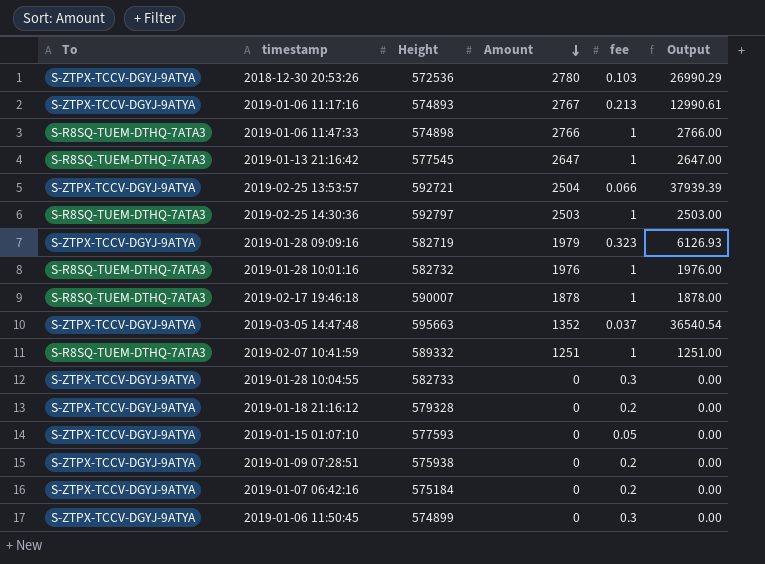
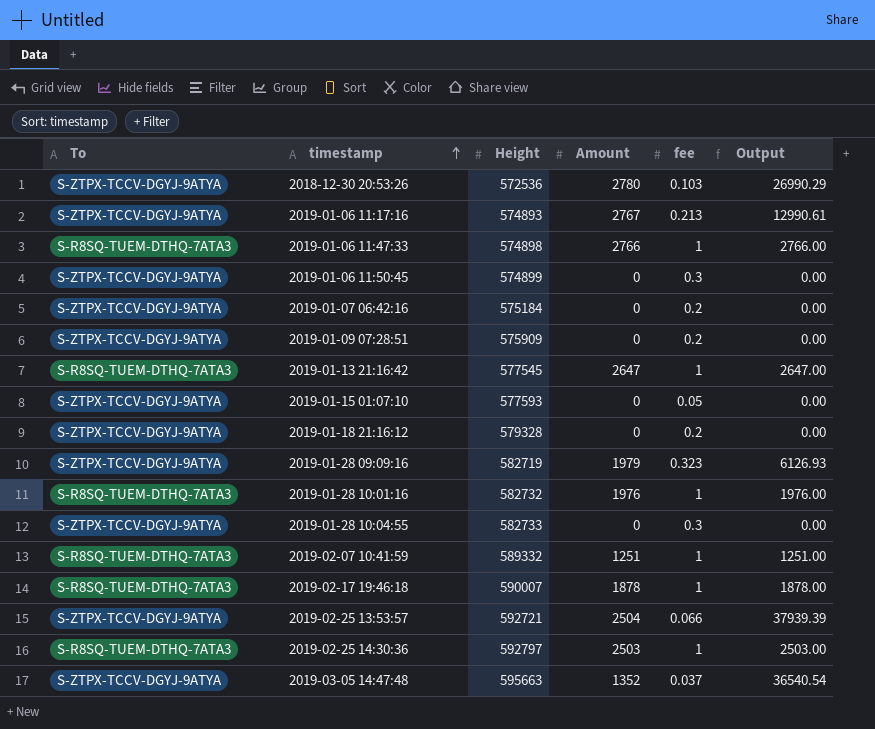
row order: Amount descending -> timestamp ascending
2019-01-09 07:28:51 | Height: 575938 -> 575909

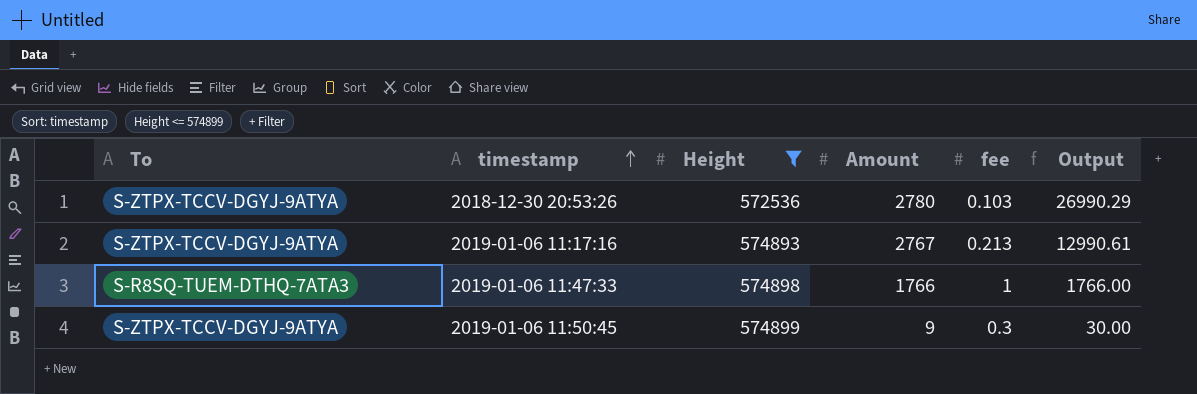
filter: none -> Height <= 574899
2019-01-06 11:47:33 | Amount: 2766 -> 1766
2019-01-06 11:47:33 | Output: 2766.00 -> 1766.00
2019-01-06 11:50:45 | Amount: 0 -> 9
2019-01-06 11:50:45 | Output: 0.00 -> 30.00

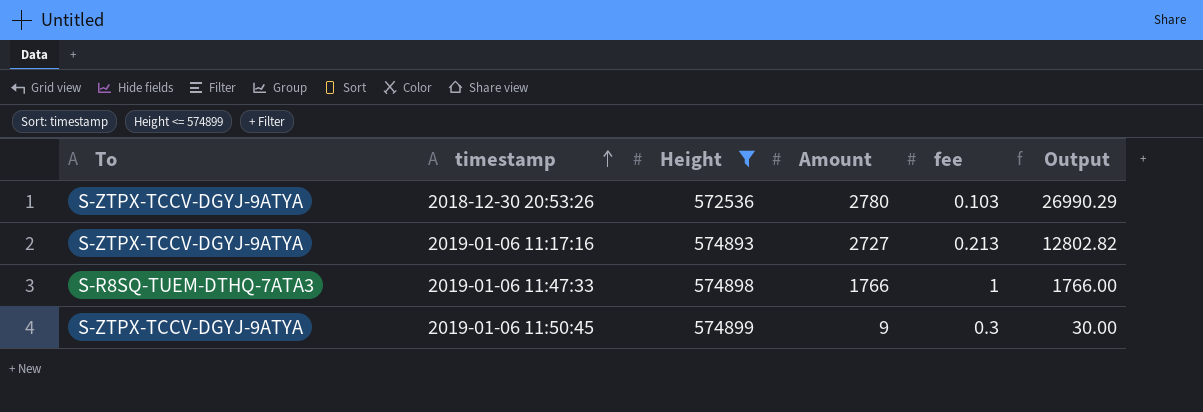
2019-01-06 11:17:16 | Amount: 2767 -> 2727
2019-01-06 11:17:16 | Output: 12990.61 -> 12802.82

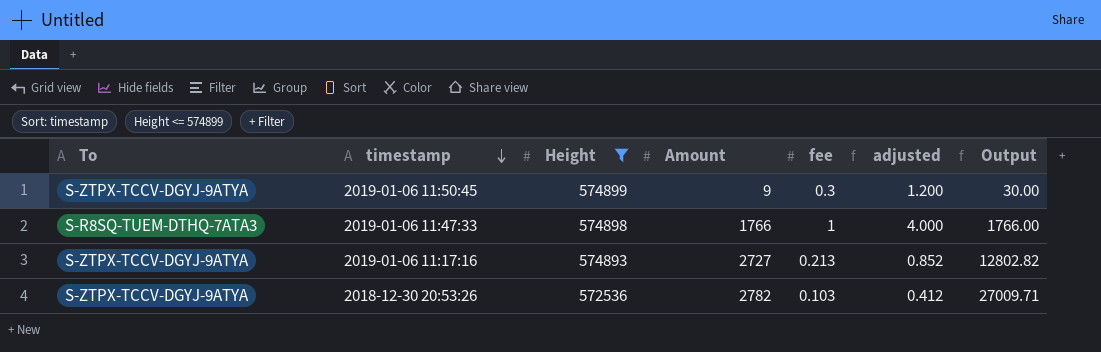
row order: timestamp ascending -> timestamp descending
column adjusted | formula: none -> [fee] * 4
2018-12-30 20:53:26 | Amount: 2780 -> 2782
2018-12-30 20:53:26 | Output: 26990.29 -> 27009.71

